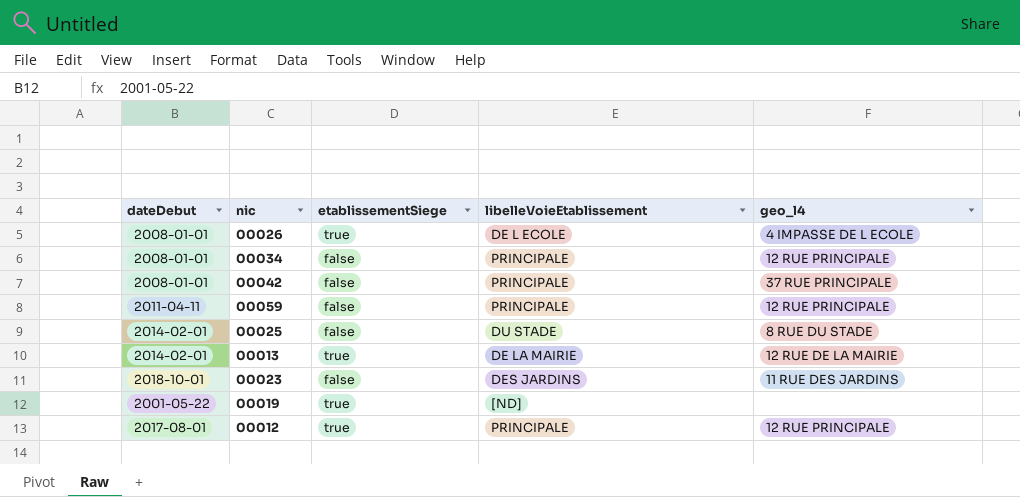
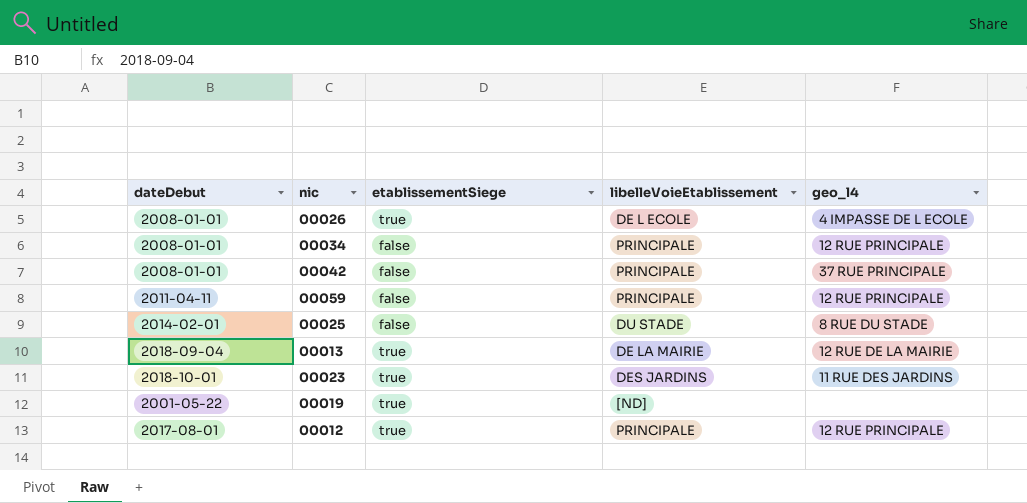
00013 | dateDebut: 2014-02-01 -> 2018-09-04
00023 | etablissementSiege: false -> true

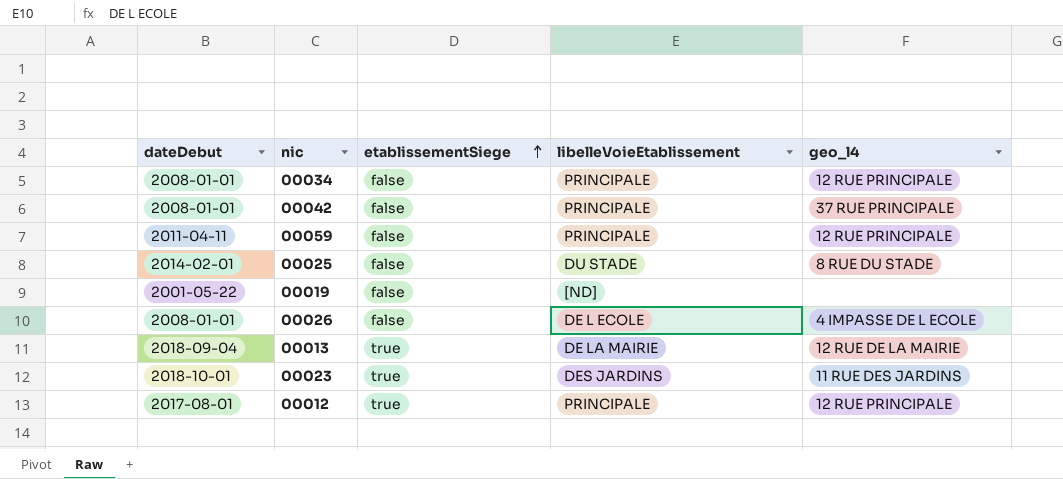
row order: none -> etablissementSiege ascending
00019 | etablissementSiege: true -> false
00026 | etablissementSiege: true -> false

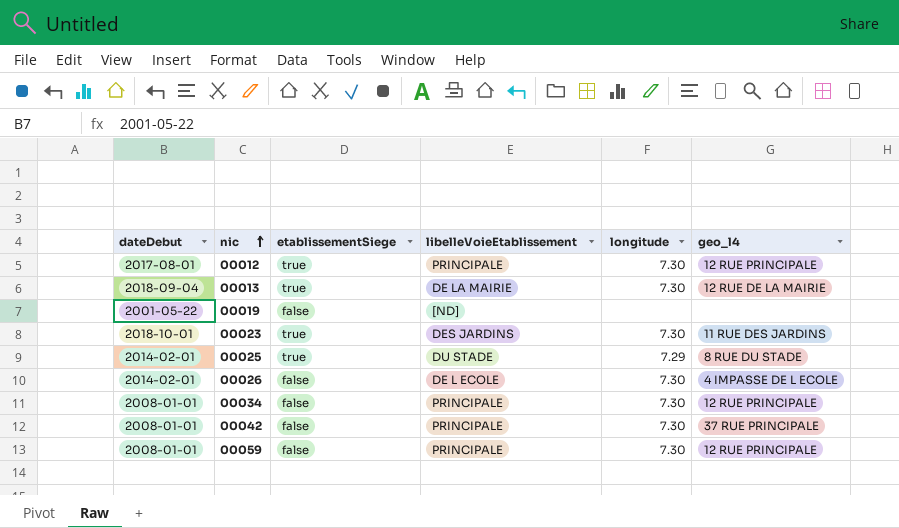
row order: etablissementSiege ascending -> nic ascending
column longitude | position: none -> 5
00025 | etablissementSiege: false -> true
00026 | dateDebut: 2008-01-01 -> 2014-02-01
00059 | dateDebut: 2011-04-11 -> 2008-01-01

